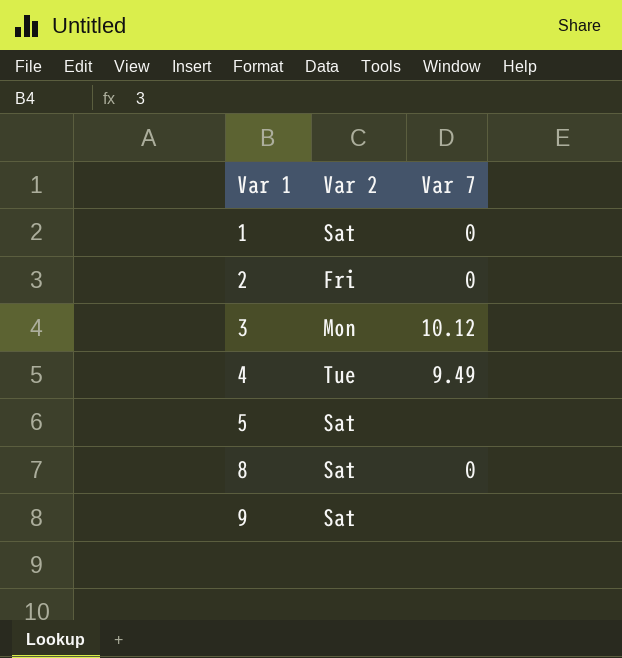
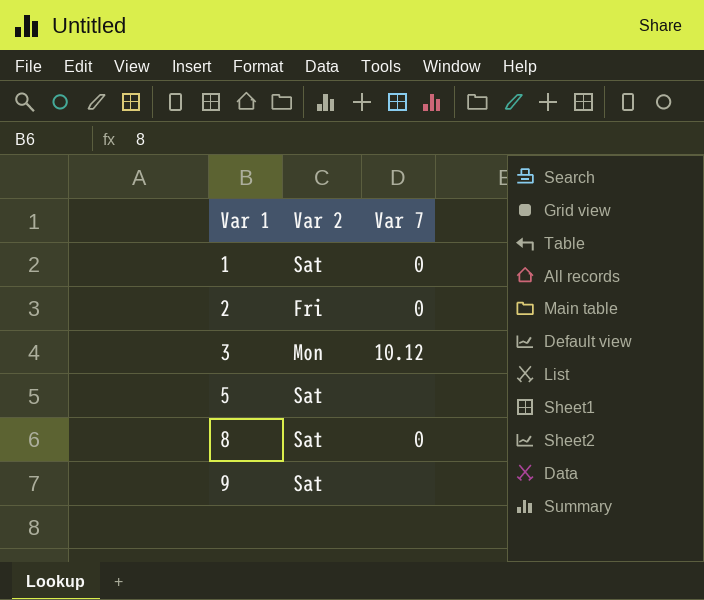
row 4: Tue | 9.49 -> none

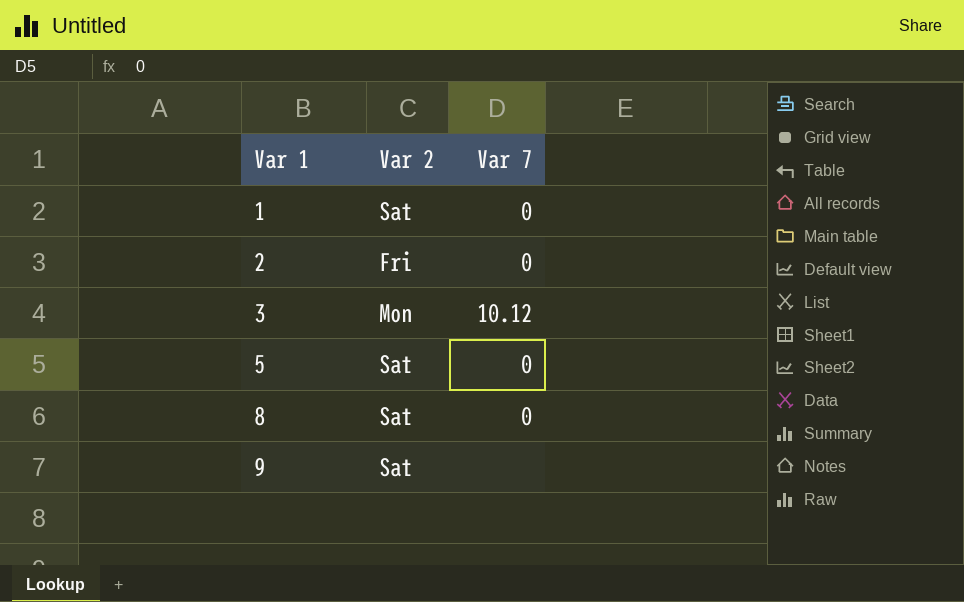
5 | Var 7: none -> 0

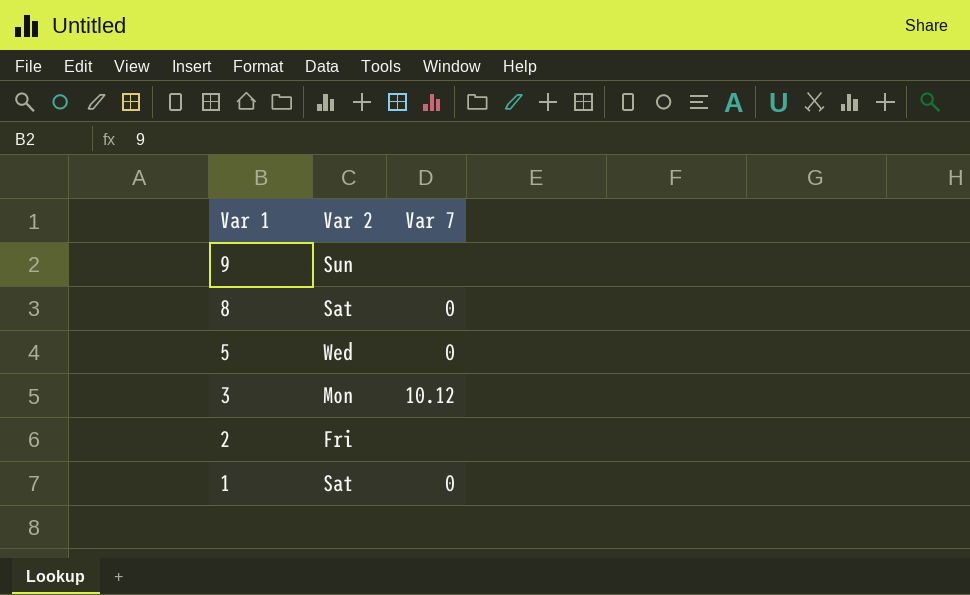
row order: Var 1 ascending -> Var 1 descending
9 | Var 2: Sat -> Sun
5 | Var 2: Sat -> Wed
2 | Var 7: 0 -> none

